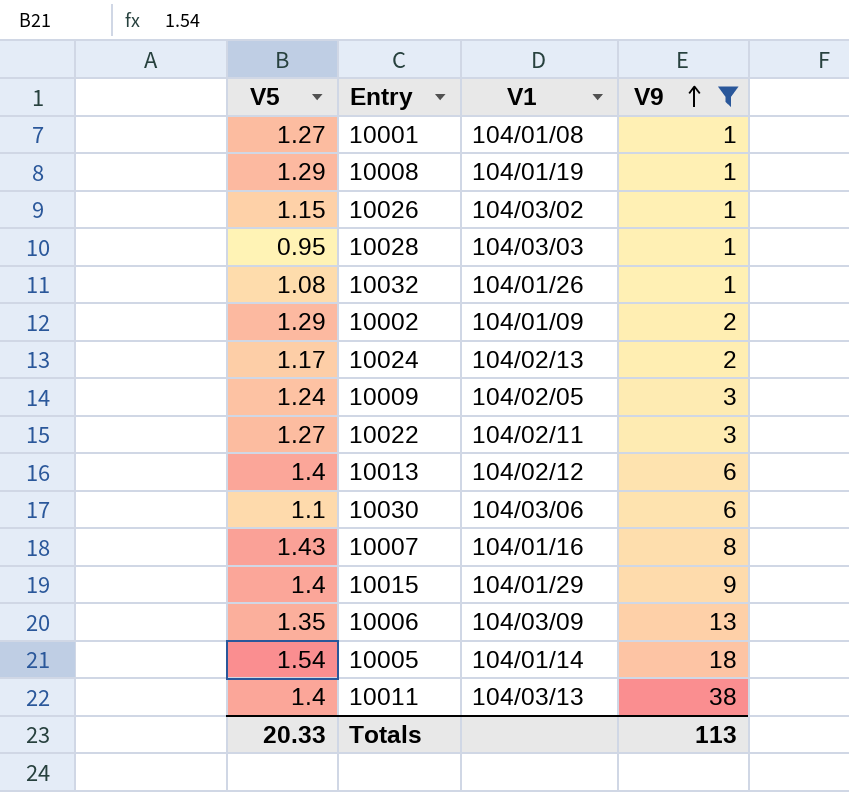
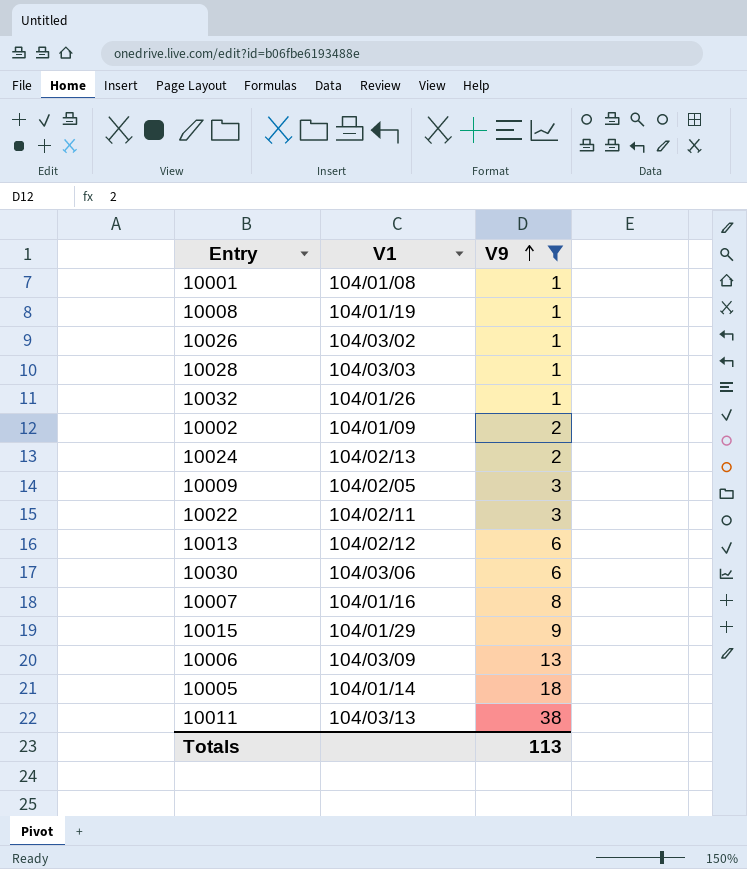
column V5 | position: 1 -> none

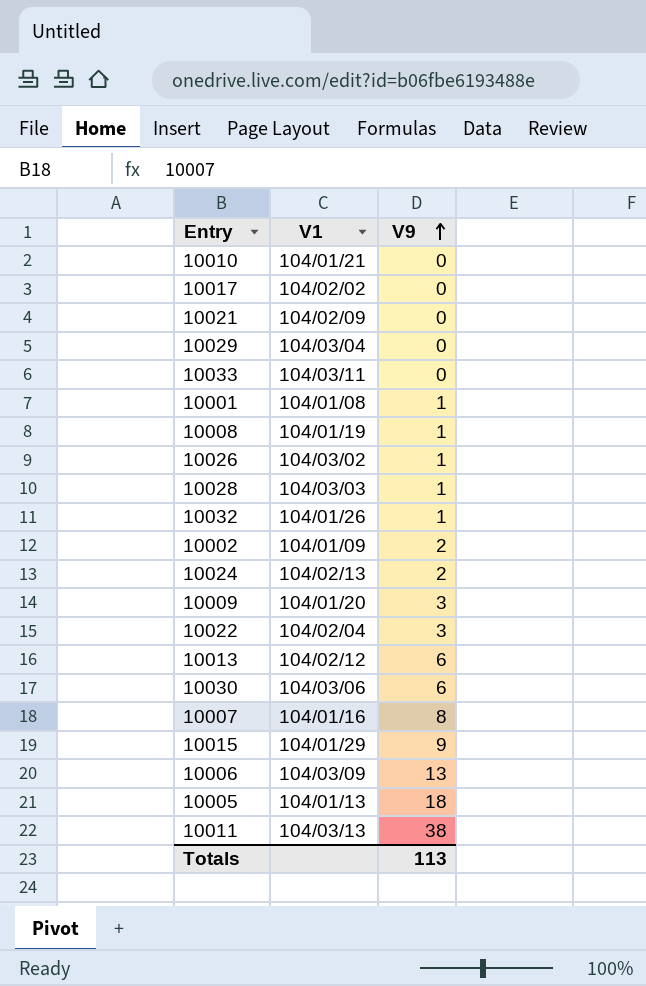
filter: V9 != 0 -> none
10009 | V1: 104/02/05 -> 104/01/20
10022 | V1: 104/02/11 -> 104/02/04
10005 | V1: 104/01/14 -> 104/01/13

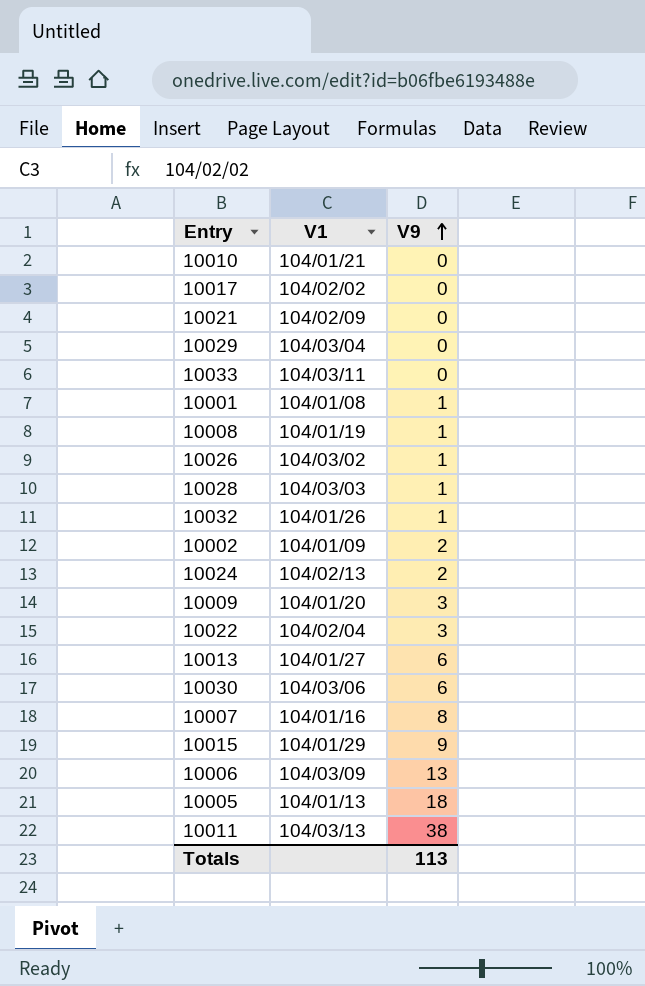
10013 | V1: 104/02/12 -> 104/01/27

